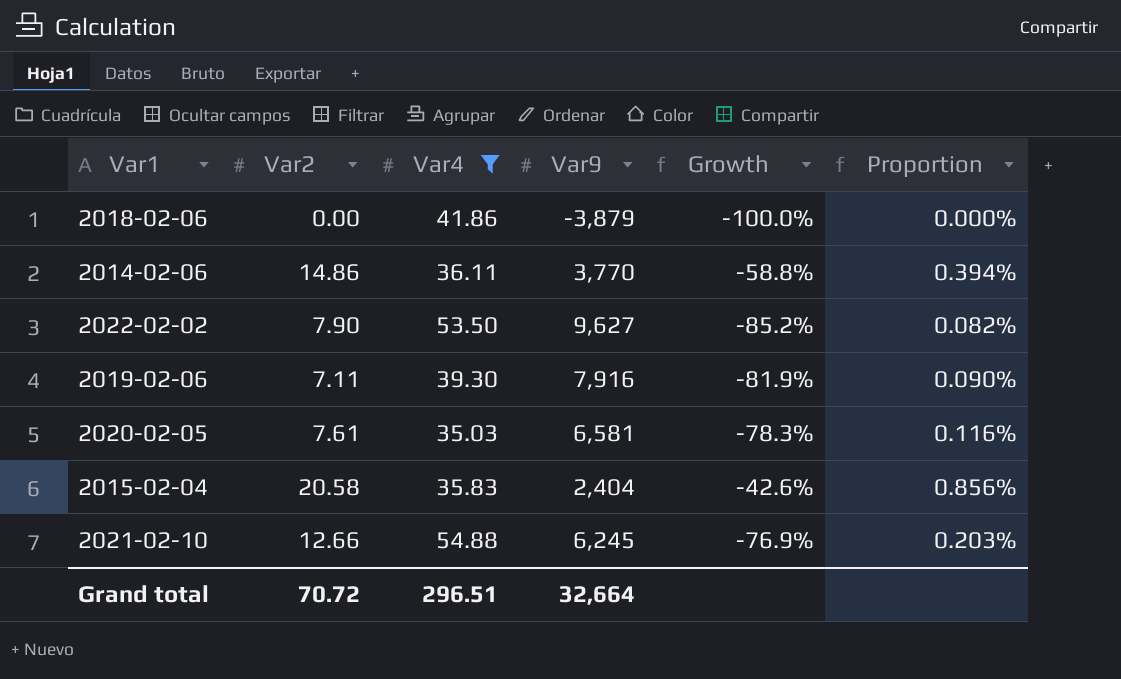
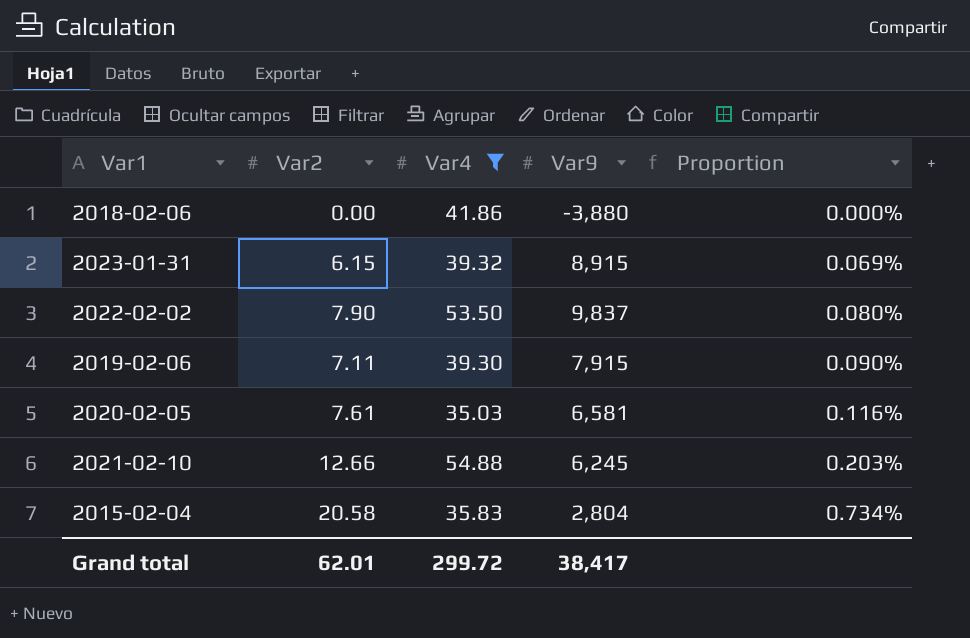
row order: none -> Proportion ascending
column Growth | formula: ([Var2] - [Var4]) / [Var4] -> none
row 2014-02-06: 14.86 | 36.11 | 3,770 | -58.8% | 0.394% -> none
2018-02-06 | Var9: -3,879 -> -3,880
row 2023-01-31: none -> 6.15 | 39.32 | 8,915 | 0.069%
2022-02-02 | Var9: 9,627 -> 9,837
2022-02-02 | Proportion: 0.082% -> 0.080%
2019-02-06 | Var9: 7,916 -> 7,915
2015-02-04 | Var9: 2,404 -> 2,804
2015-02-04 | Proportion: 0.856% -> 0.734%
Grand total | Var2: 70.72 -> 62.01
Grand total | Var4: 296.51 -> 299.72
Grand total | Var9: 32,664 -> 38,417

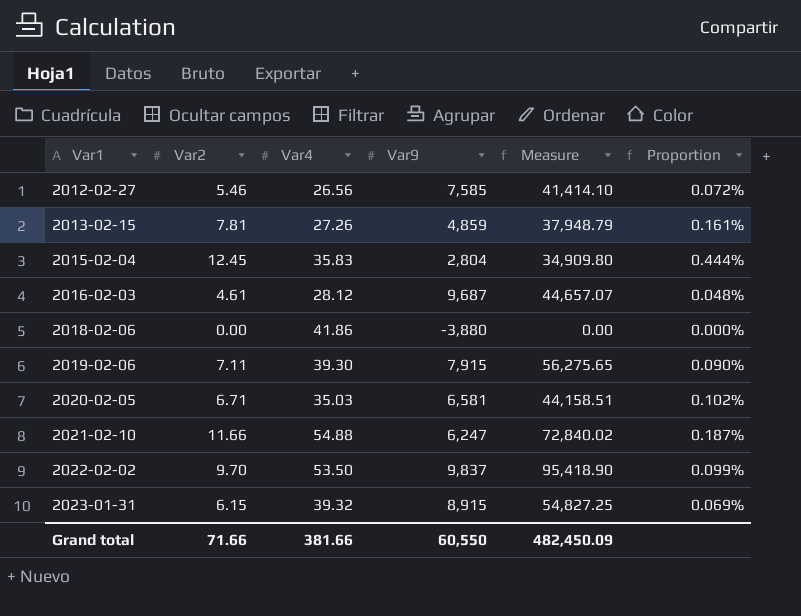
filter: Var4 >= 35.03 -> none
row order: Proportion ascending -> Var1 ascending
column Measure | formula: none -> [Var2] * [Var9]
2015-02-04 | Var2: 20.58 -> 12.45
2015-02-04 | Proportion: 0.734% -> 0.444%
2020-02-05 | Var2: 7.61 -> 6.71
2020-02-05 | Proportion: 0.116% -> 0.102%
2021-02-10 | Var2: 12.66 -> 11.66
2021-02-10 | Var9: 6,245 -> 6,247
2021-02-10 | Proportion: 0.203% -> 0.187%
2022-02-02 | Var2: 7.90 -> 9.70
2022-02-02 | Proportion: 0.080% -> 0.099%
Grand total | Var2: 62.01 -> 71.66
Grand total | Var4: 299.72 -> 381.66
Grand total | Var9: 38,417 -> 60,550

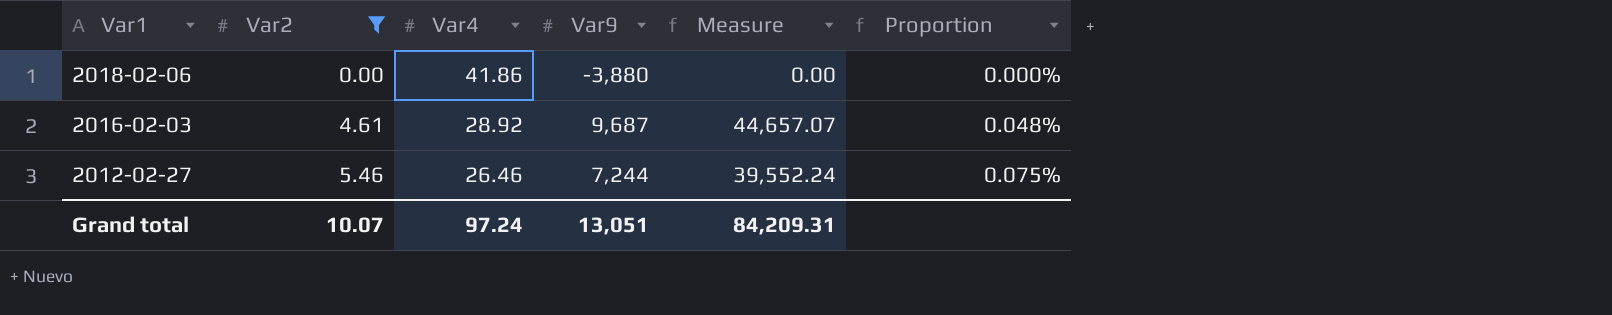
filter: none -> Var2 <= 5.46
row order: Var1 ascending -> Var1 descending
2016-02-03 | Var4: 28.12 -> 28.92
2012-02-27 | Var4: 26.56 -> 26.46
2012-02-27 | Var9: 7,585 -> 7,244
2012-02-27 | Measure: 41,414.10 -> 39,552.24
2012-02-27 | Proportion: 0.072% -> 0.075%
Grand total | Var2: 71.66 -> 10.07
Grand total | Var4: 381.66 -> 97.24
Grand total | Var9: 60,550 -> 13,051
Grand total | Measure: 482,450.09 -> 84,209.31

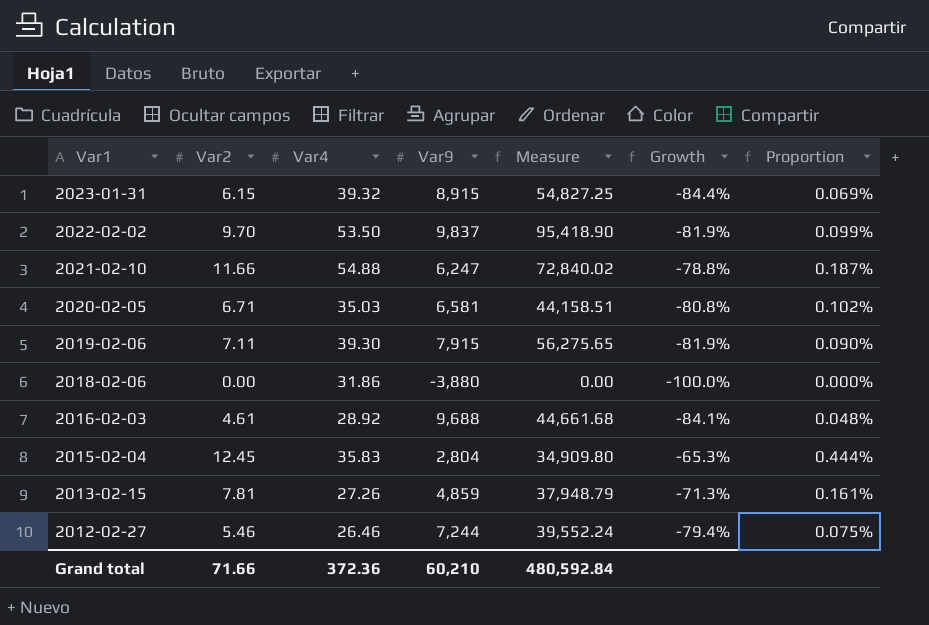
filter: Var2 <= 5.46 -> none
column Growth | formula: none -> ([Var2] - [Var4]) / [Var4]
2018-02-06 | Var4: 41.86 -> 31.86
2016-02-03 | Var9: 9,687 -> 9,688
2016-02-03 | Measure: 44,657.07 -> 44,661.68
Grand total | Var2: 10.07 -> 71.66
Grand total | Var4: 97.24 -> 372.36
Grand total | Var9: 13,051 -> 60,210
Grand total | Measure: 84,209.31 -> 480,592.84

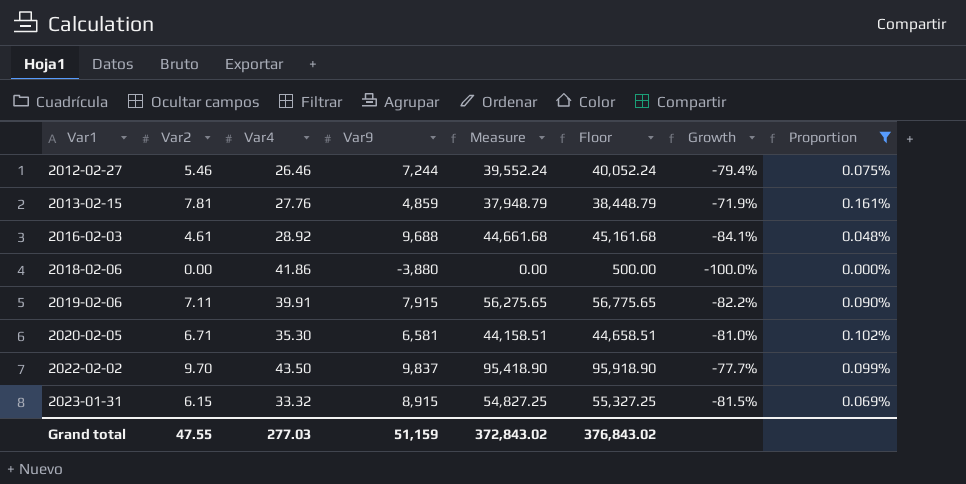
filter: none -> Proportion <= 0.161%
row order: Var1 descending -> Var1 ascending
column Floor | formula: none -> [Measure] + 500
2013-02-15 | Var4: 27.26 -> 27.76
2013-02-15 | Growth: -71.3% -> -71.9%
2018-02-06 | Var4: 31.86 -> 41.86
2019-02-06 | Var4: 39.30 -> 39.91
2019-02-06 | Growth: -81.9% -> -82.2%
2020-02-05 | Var4: 35.03 -> 35.30
2020-02-05 | Growth: -80.8% -> -81.0%
2022-02-02 | Var4: 53.50 -> 43.50
2022-02-02 | Growth: -81.9% -> -77.7%
2023-01-31 | Var4: 39.32 -> 33.32
2023-01-31 | Growth: -84.4% -> -81.5%
Grand total | Var2: 71.66 -> 47.55
Grand total | Var4: 372.36 -> 277.03
Grand total | Var9: 60,210 -> 51,159
Grand total | Measure: 480,592.84 -> 372,843.02

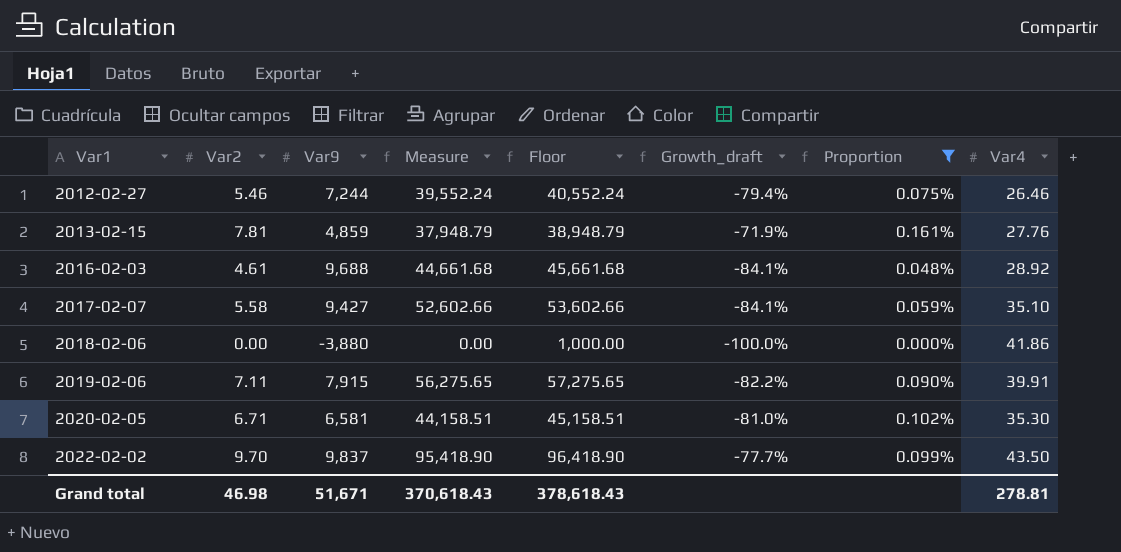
column Floor | formula: [Measure] + 500 -> [Measure] + 1000
column name: Growth -> Growth_draft
column Var4 | position: 3 -> 8
row 2023-01-31: 6.15 | 33.32 | 8,915 | 54,827.25 | 55,327.25 | -81.5% | 0.069% -> none
row 2017-02-07: none -> 5.58 | 9,427 | 52,602.66 | 53,602.66 | -84.1% | 0.059% | 35.10
Grand total | Var2: 47.55 -> 46.98
Grand total | Var9: 51,159 -> 51,671
Grand total | Measure: 372,843.02 -> 370,618.43
Grand total | Floor: 376,843.02 -> 378,618.43
Grand total | Var4: 277.03 -> 278.81

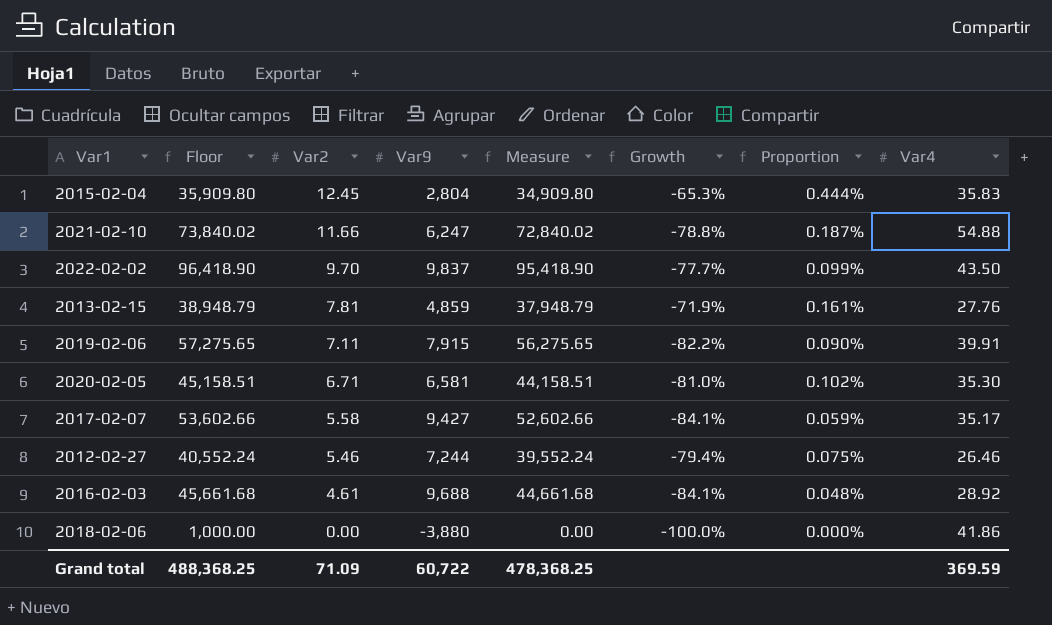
filter: Proportion <= 0.161% -> none
row order: Var1 ascending -> Var2 descending
column Floor | position: 5 -> 2
column name: Growth_draft -> Growth
2017-02-07 | Var4: 35.10 -> 35.17
Grand total | Floor: 378,618.43 -> 488,368.25
Grand total | Var2: 46.98 -> 71.09
Grand total | Var9: 51,671 -> 60,722
Grand total | Measure: 370,618.43 -> 478,368.25
Grand total | Var4: 278.81 -> 369.59

